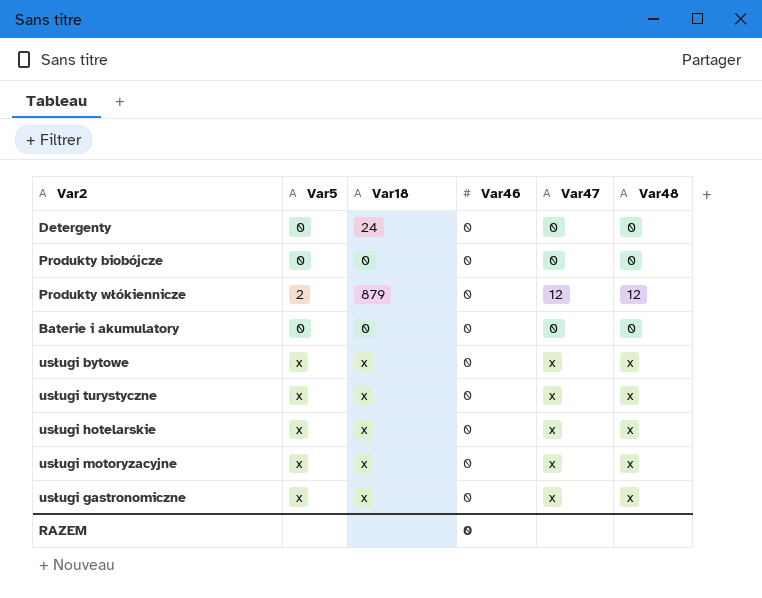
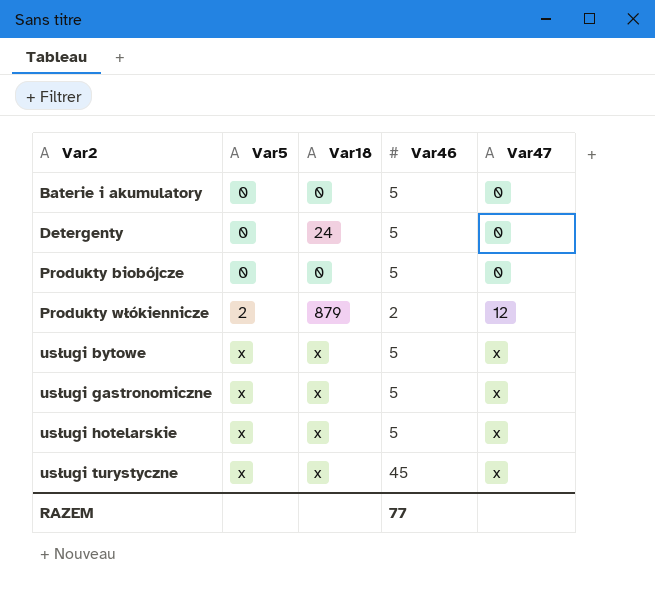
row order: none -> Var2 ascending
column Var48 | position: 6 -> none
row usługi motoryzacyjne: x | x | 0 | x | x -> none
Baterie i akumulatory | Var46: 0 -> 5
Detergenty | Var46: 0 -> 5
Produkty biobójcze | Var46: 0 -> 5
Produkty włókiennicze | Var46: 0 -> 2
usługi bytowe | Var46: 0 -> 5
usługi gastronomiczne | Var46: 0 -> 5
usługi hotelarskie | Var46: 0 -> 5
usługi turystyczne | Var46: 0 -> 45
RAZEM | Var46: 0 -> 77

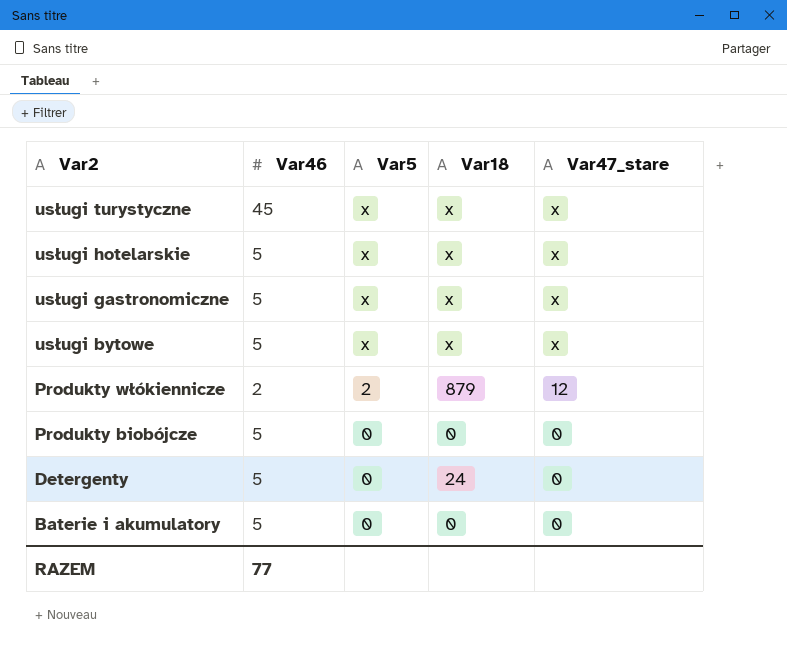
row order: Var2 ascending -> Var2 descending
column Var46 | position: 4 -> 2
column name: Var47 -> Var47_stare

